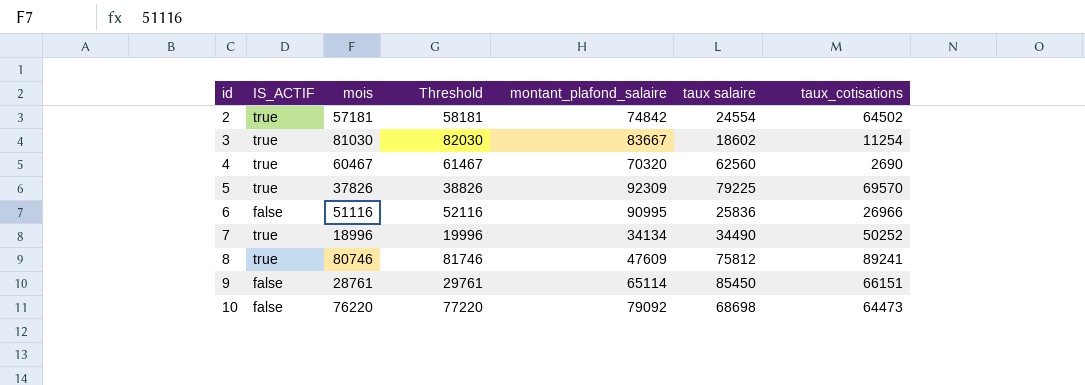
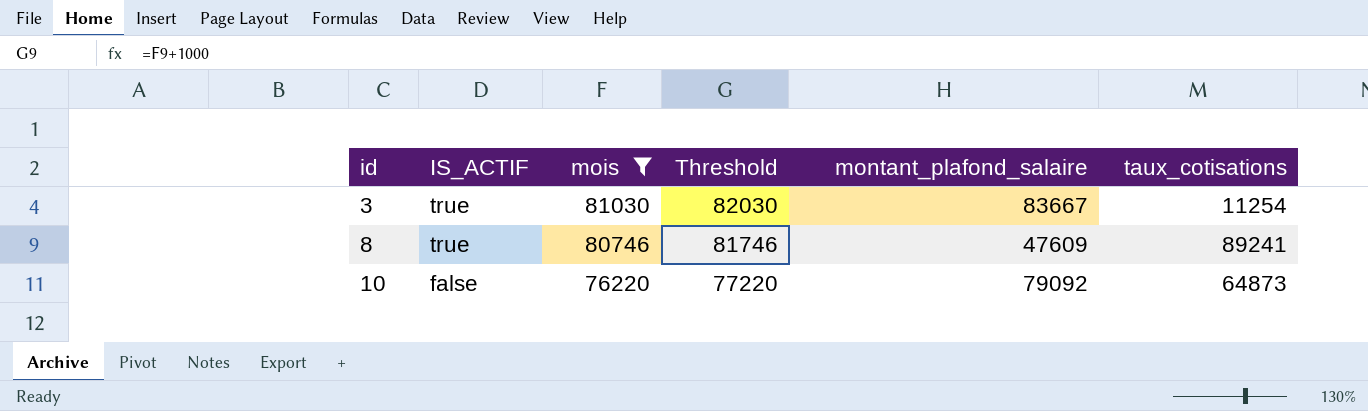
filter: none -> mois >= 76220
column taux salaire | position: 6 -> none
10 | taux_cotisations: 64473 -> 64873

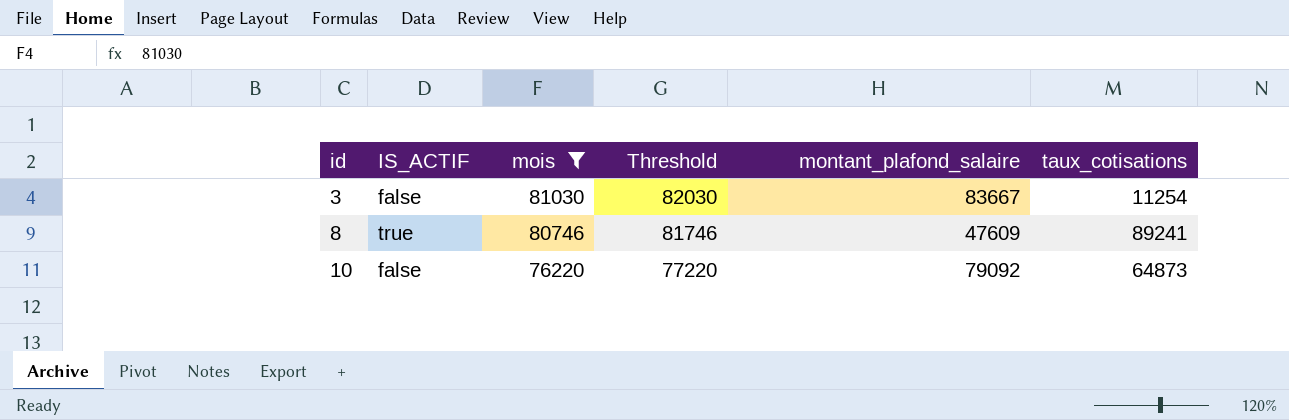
3 | IS_ACTIF: true -> false

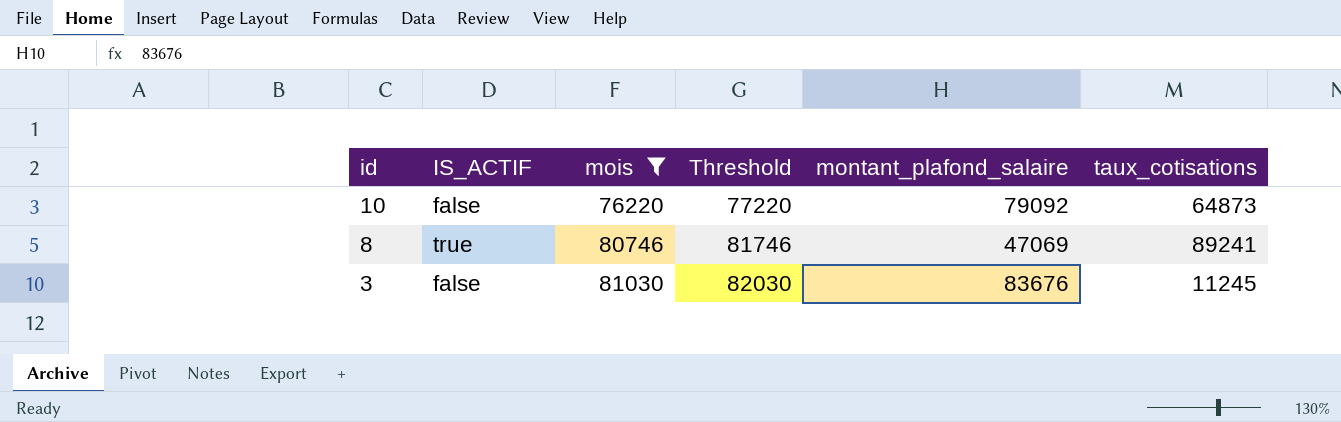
row order: id ascending -> id descending
8 | montant_plafond_salaire: 47609 -> 47069
3 | montant_plafond_salaire: 83667 -> 83676
3 | taux_cotisations: 11254 -> 11245

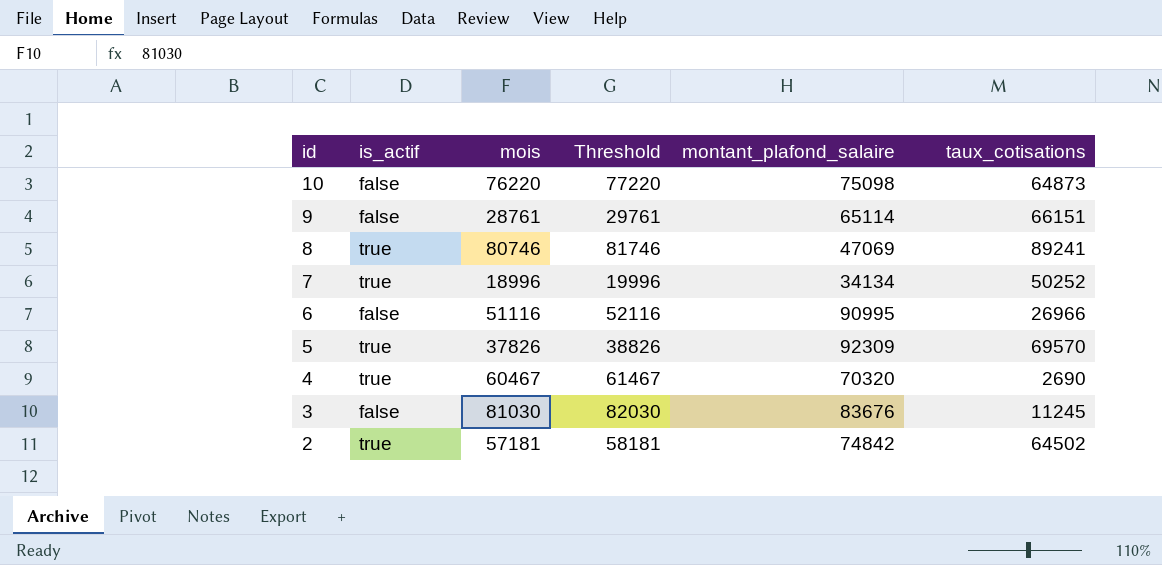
filter: mois >= 76220 -> none
column name: IS_ACTIF -> is_actif
10 | montant_plafond_salaire: 79092 -> 75098

